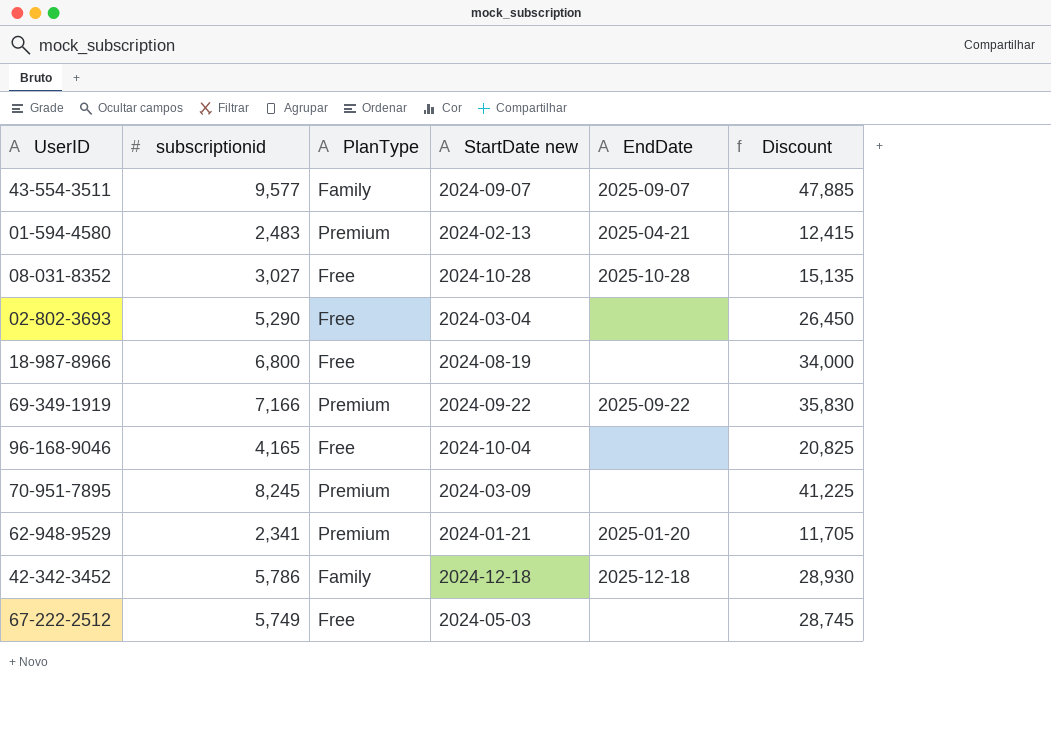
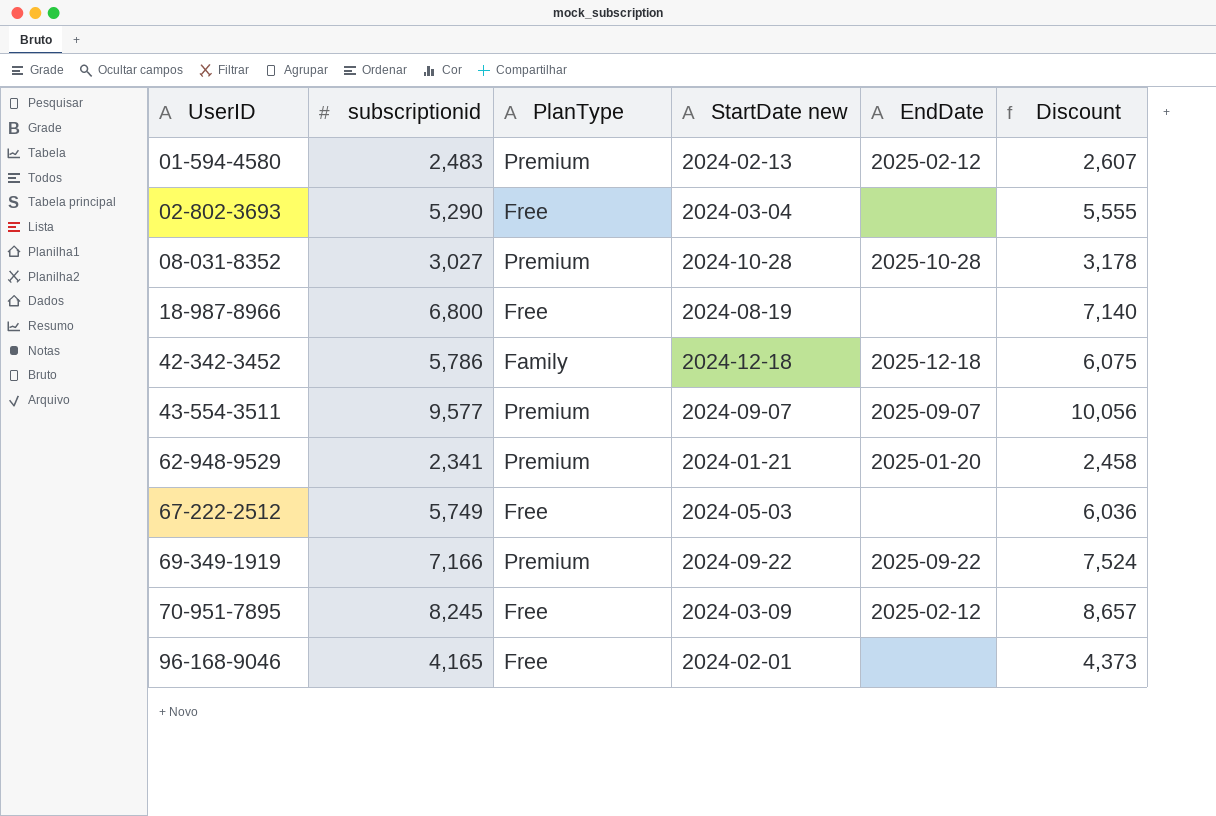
row order: none -> UserID ascending
column Discount | formula: [subscriptionid] * 5 -> [subscriptionid] * 1.05
01-594-4580 | EndDate: 2025-04-21 -> 2025-02-12
08-031-8352 | PlanType: Free -> Premium
43-554-3511 | PlanType: Family -> Premium
70-951-7895 | PlanType: Premium -> Free
70-951-7895 | EndDate: none -> 2025-02-12
96-168-9046 | StartDate new: 2024-10-04 -> 2024-02-01

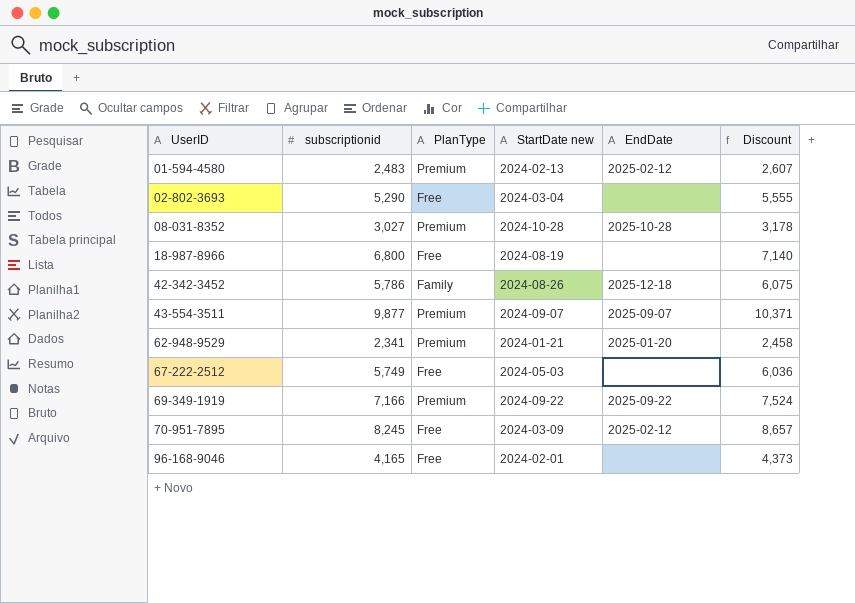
42-342-3452 | StartDate new: 2024-12-18 -> 2024-08-26
43-554-3511 | subscriptionid: 9,577 -> 9,877
43-554-3511 | Discount: 10,056 -> 10,371

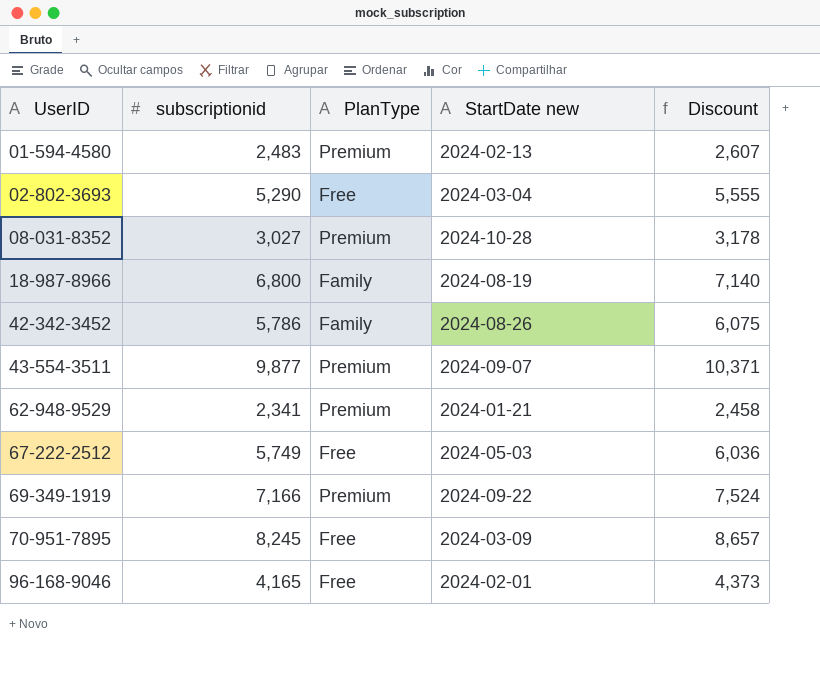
column EndDate | position: 5 -> none
18-987-8966 | PlanType: Free -> Family

